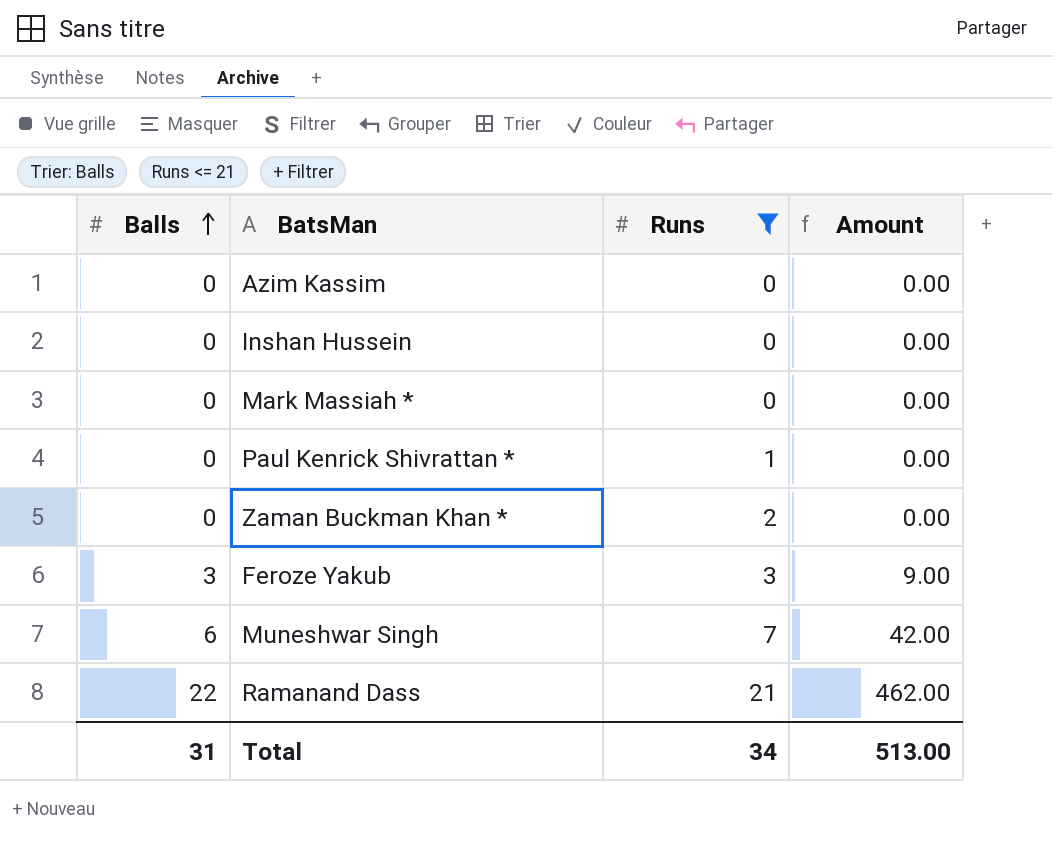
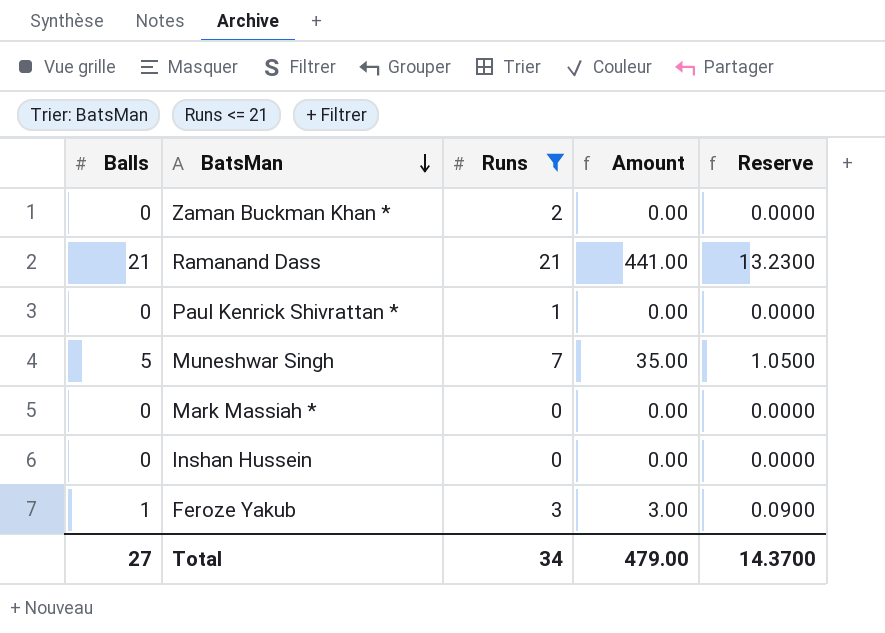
row order: Balls ascending -> BatsMan descending
column Reserve | formula: none -> [Amount] * 0.03
row Azim Kassim: 0 | 0 | 0.00 -> none
Ramanand Dass | Balls: 22 -> 21
Ramanand Dass | Amount: 462.00 -> 441.00
Muneshwar Singh | Balls: 6 -> 5
Muneshwar Singh | Amount: 42.00 -> 35.00
Feroze Yakub | Balls: 3 -> 1
Feroze Yakub | Amount: 9.00 -> 3.00
Total | Balls: 31 -> 27
Total | Amount: 513.00 -> 479.00

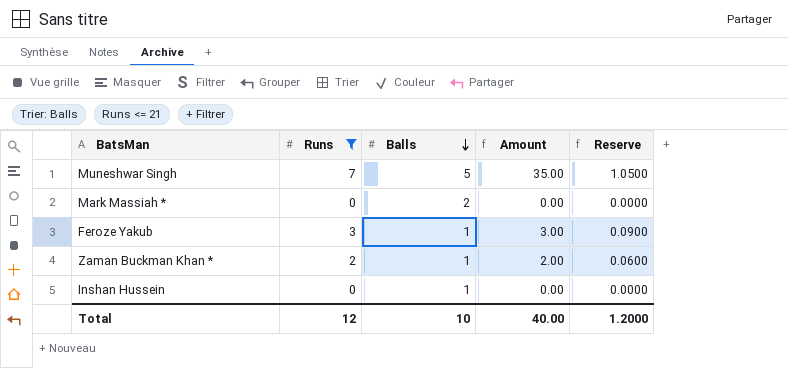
row order: BatsMan descending -> Balls descending
column Balls | position: 1 -> 3
row Ramanand Dass: 21 | 21 | 441.00 | 13.2300 -> none
row Paul Kenrick Shivrattan *: 0 | 1 | 0.00 | 0.0000 -> none
Mark Massiah * | Balls: 0 -> 2
Zaman Buckman Khan * | Balls: 0 -> 1
Zaman Buckman Khan * | Amount: 0.00 -> 2.00
Zaman Buckman Khan * | Reserve: 0.0000 -> 0.0600
Inshan Hussein | Balls: 0 -> 1
Total | Runs: 34 -> 12
Total | Balls: 27 -> 10
Total | Amount: 479.00 -> 40.00
Total | Reserve: 14.3700 -> 1.2000

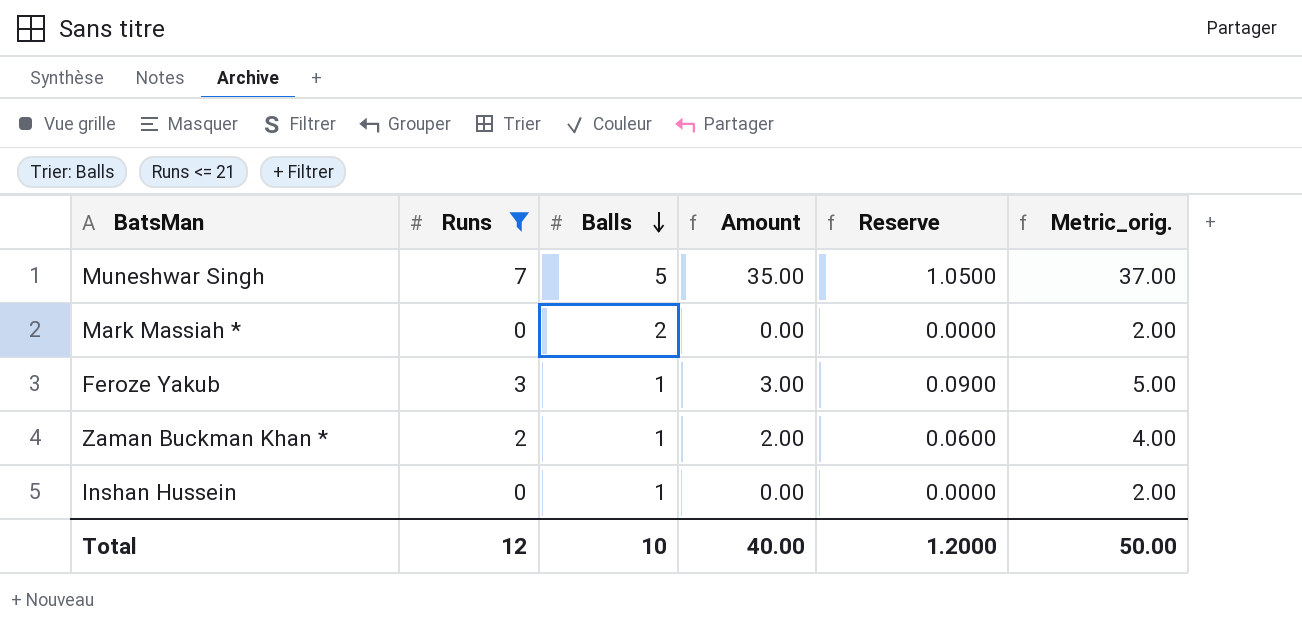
column Metric_orig. | formula: none -> [Amount] + 2

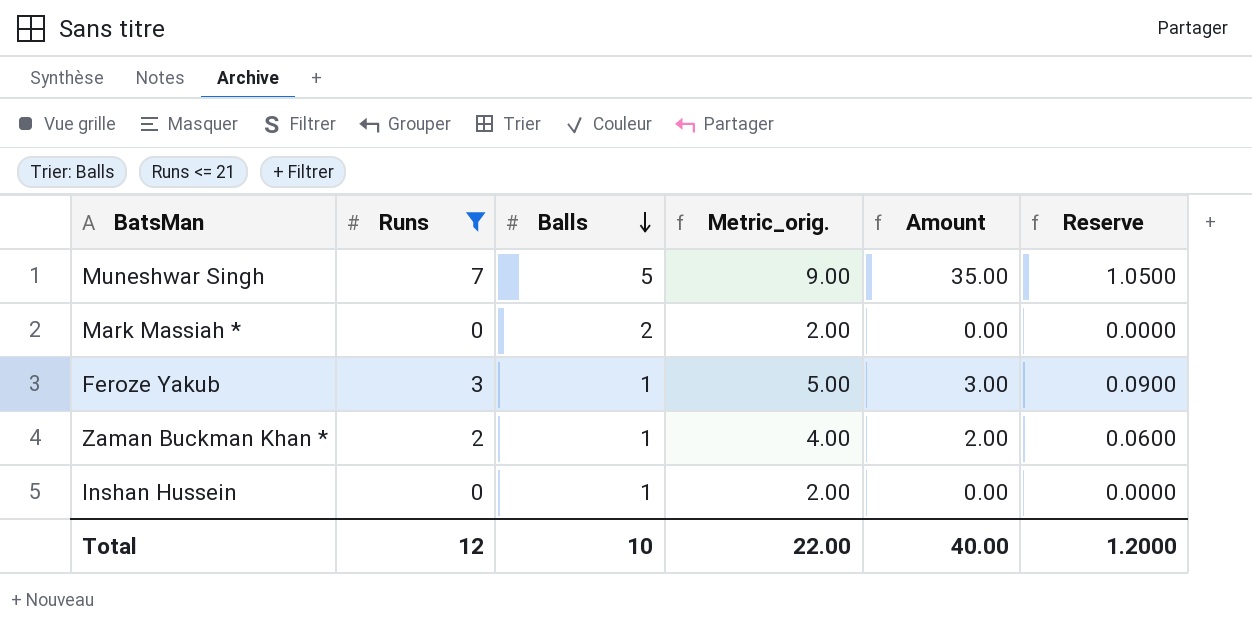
column Metric_orig. | formula: [Amount] + 2 -> [Runs] + 2
column Metric_orig. | position: 6 -> 4
Total | Metric_orig.: 50.00 -> 22.00

